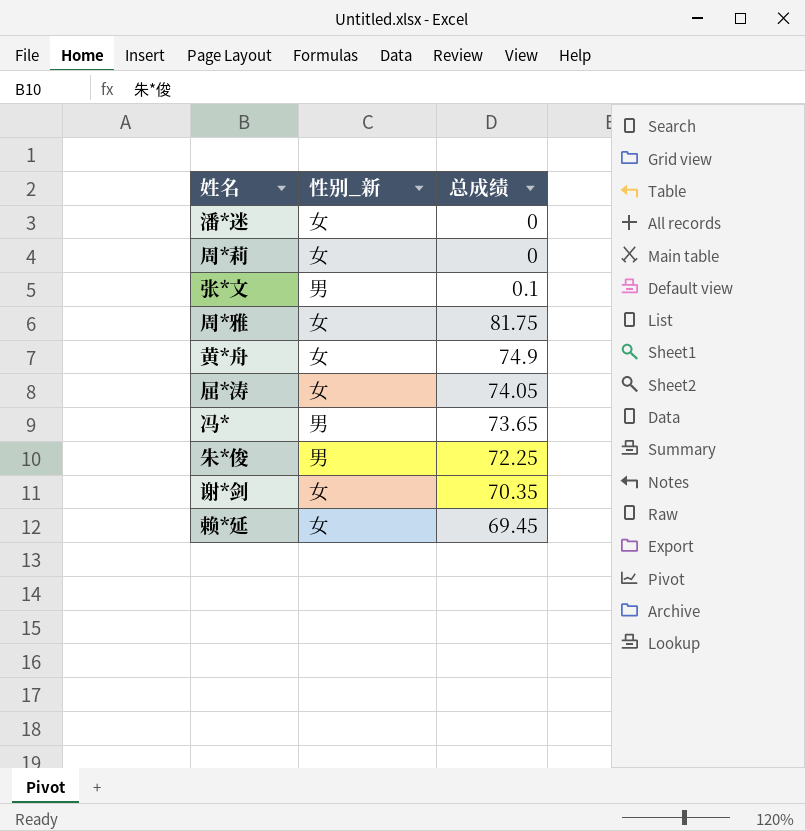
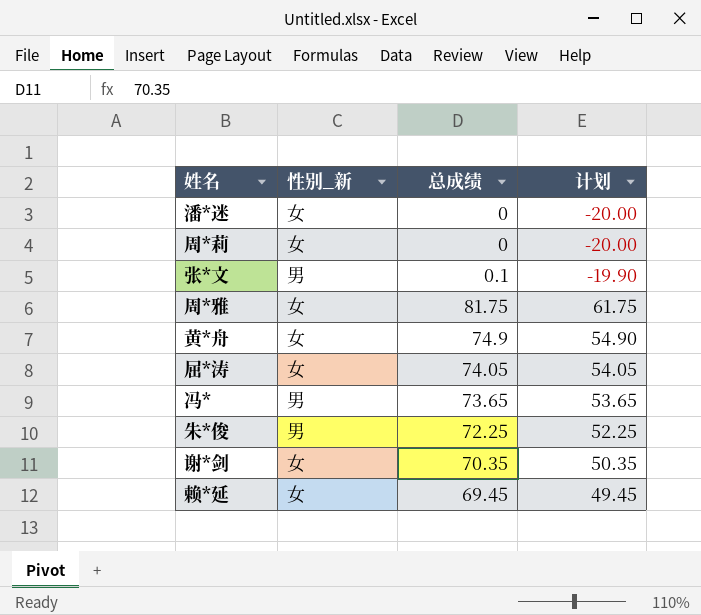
column 计划 | formula: none -> [总成绩] - 20

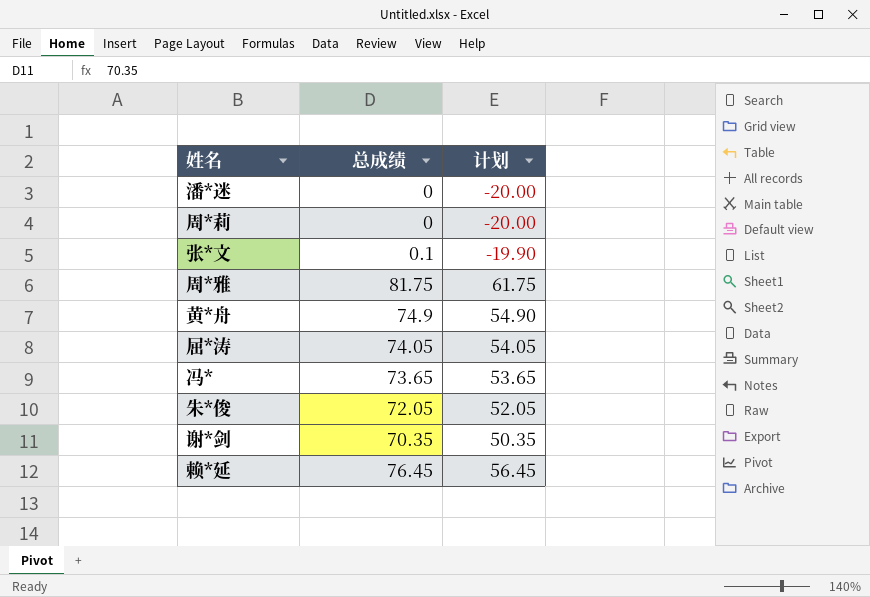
column 性别_新 | position: 2 -> none
朱*俊 | 总成绩: 72.25 -> 72.05
朱*俊 | 计划: 52.25 -> 52.05
赖*延 | 总成绩: 69.45 -> 76.45
赖*延 | 计划: 49.45 -> 56.45

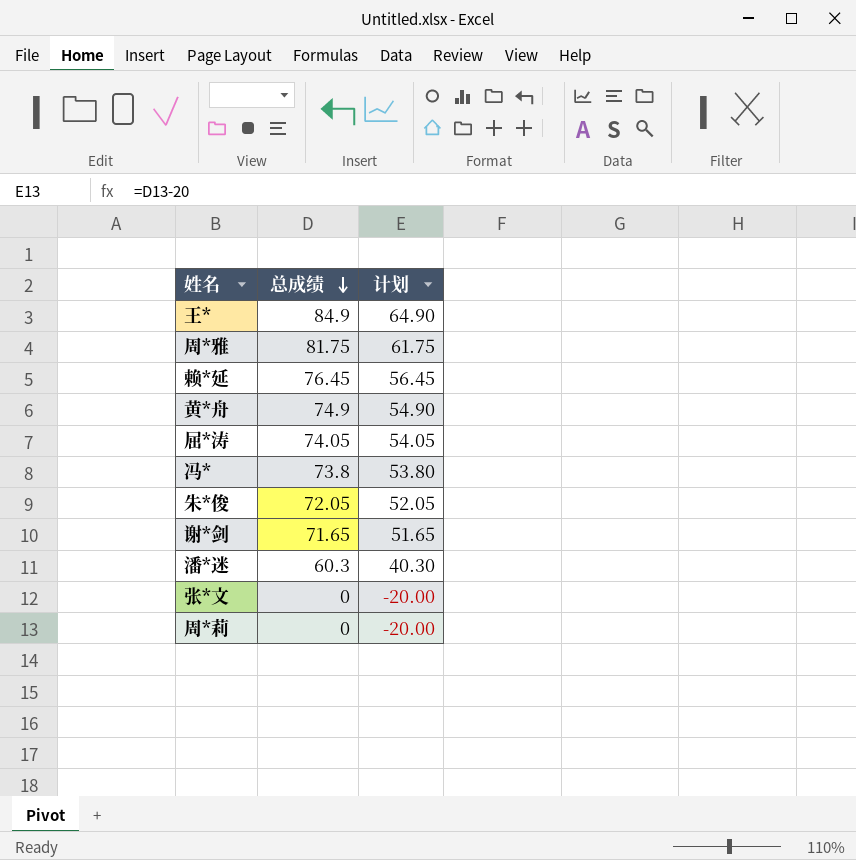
row order: none -> 总成绩 descending
row 王*: none -> 84.9 | 64.90
冯* | 总成绩: 73.65 -> 73.8
冯* | 计划: 53.65 -> 53.80
谢*剑 | 总成绩: 70.35 -> 71.65
谢*剑 | 计划: 50.35 -> 51.65
潘*迷 | 总成绩: 0 -> 60.3
潘*迷 | 计划: -20.00 -> 40.30
张*文 | 总成绩: 0.1 -> 0
张*文 | 计划: -19.90 -> -20.00

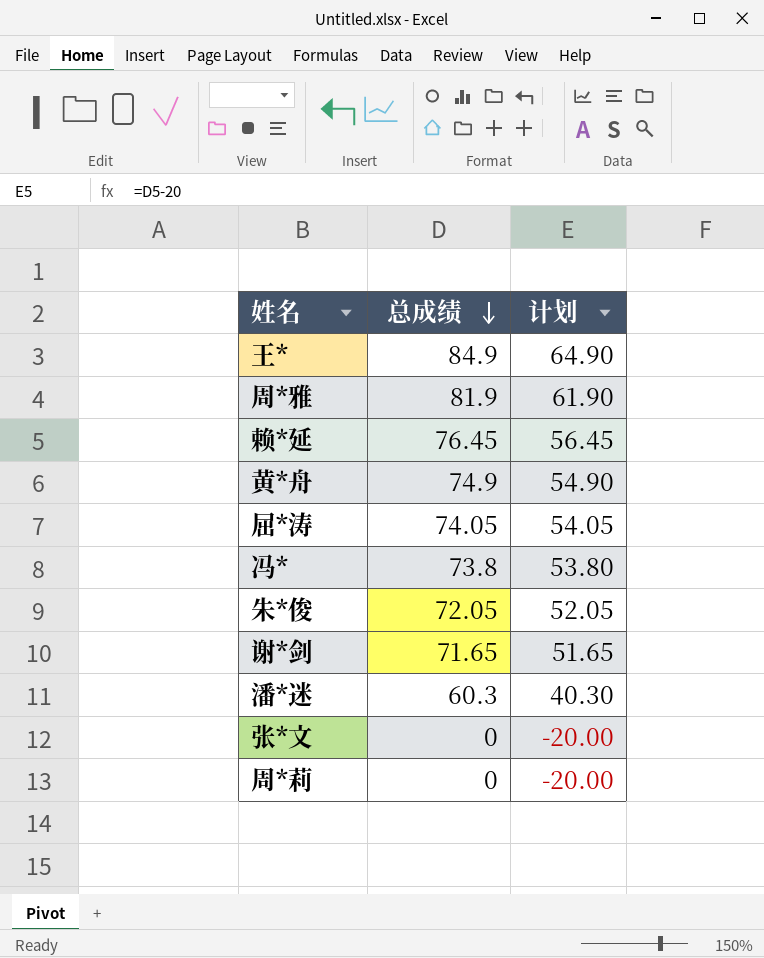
周*雅 | 总成绩: 81.75 -> 81.9
周*雅 | 计划: 61.75 -> 61.90

